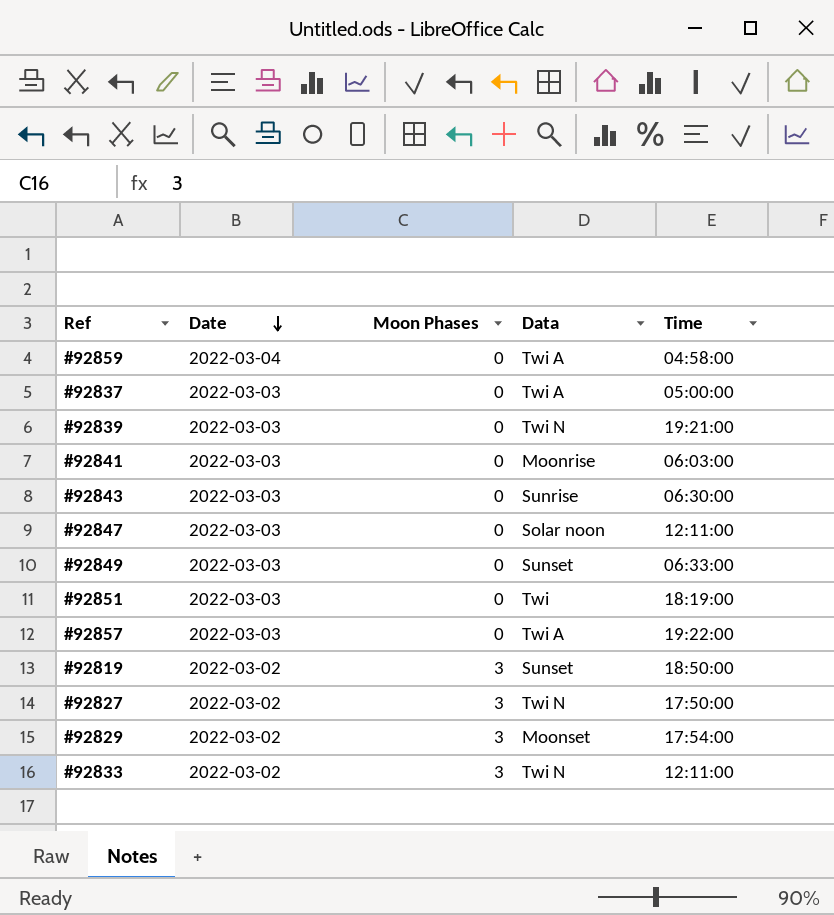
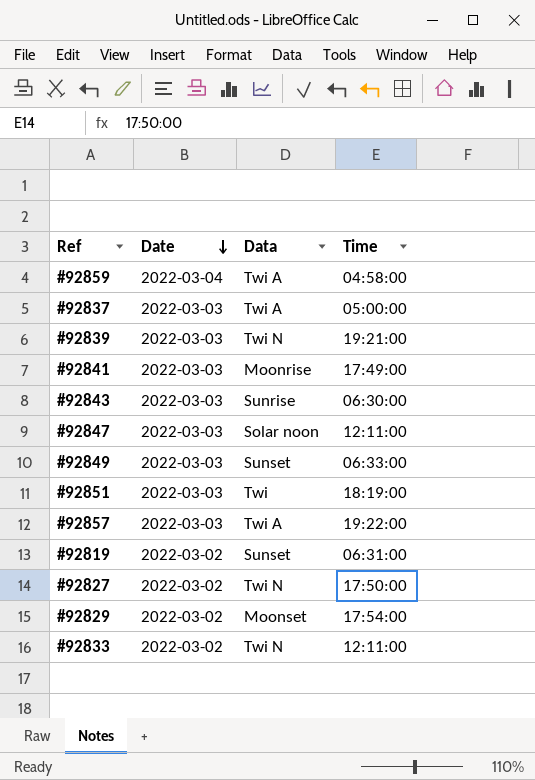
column Moon Phases | position: 3 -> none
#92841 | Time: 06:03:00 -> 17:49:00
#92819 | Time: 18:50:00 -> 06:31:00

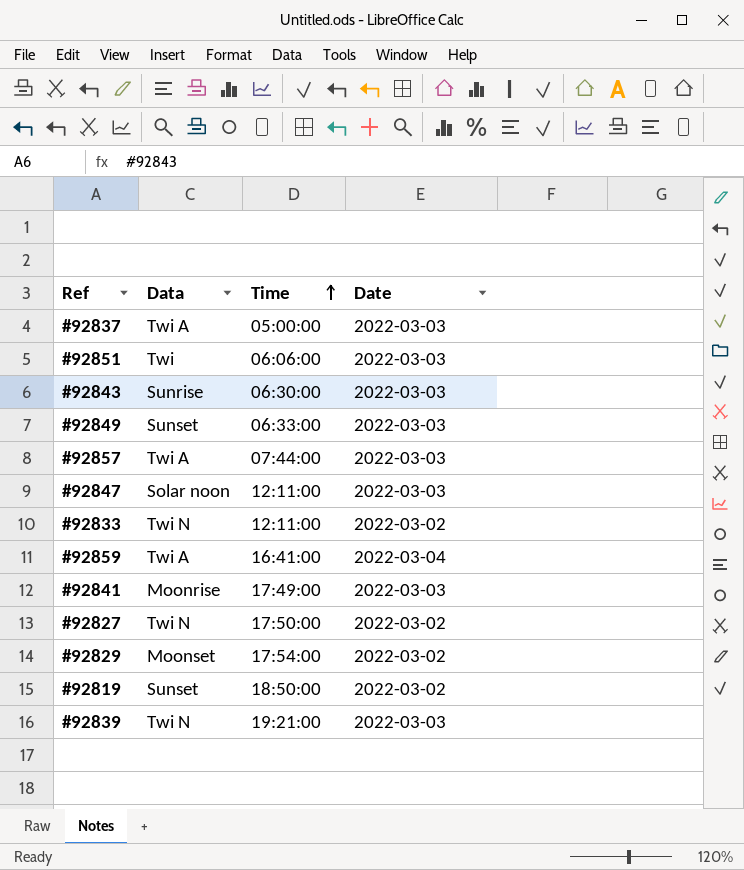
row order: Date descending -> Time ascending
column Date | position: 2 -> 4
#92851 | Time: 18:19:00 -> 06:06:00
#92857 | Time: 19:22:00 -> 07:44:00
#92859 | Time: 04:58:00 -> 16:41:00
#92819 | Time: 06:31:00 -> 18:50:00

